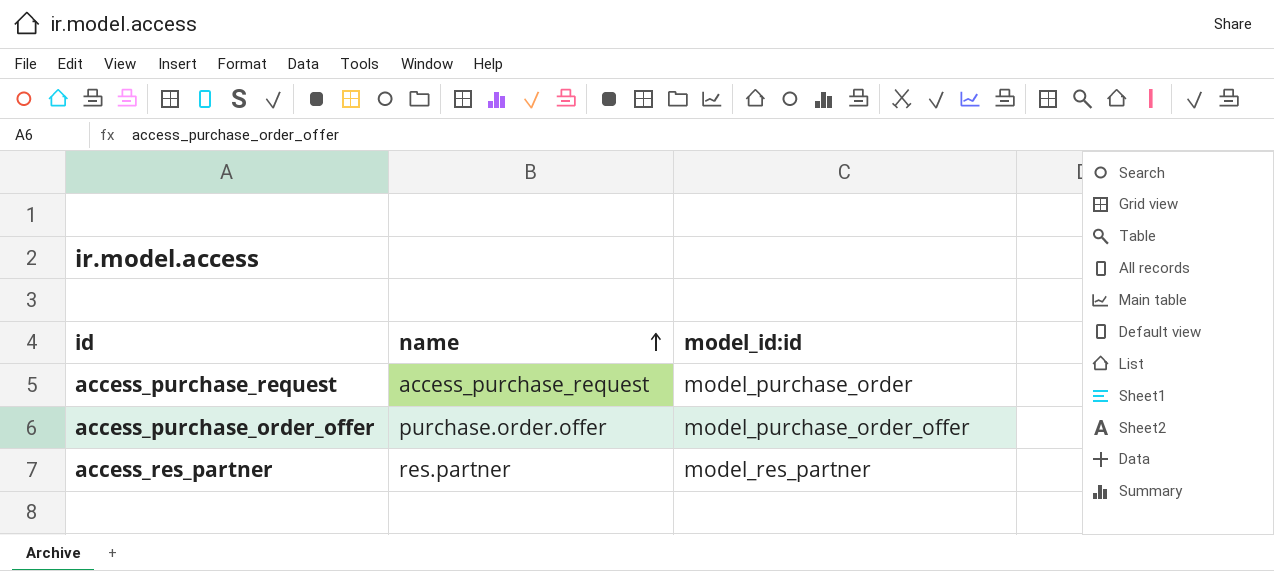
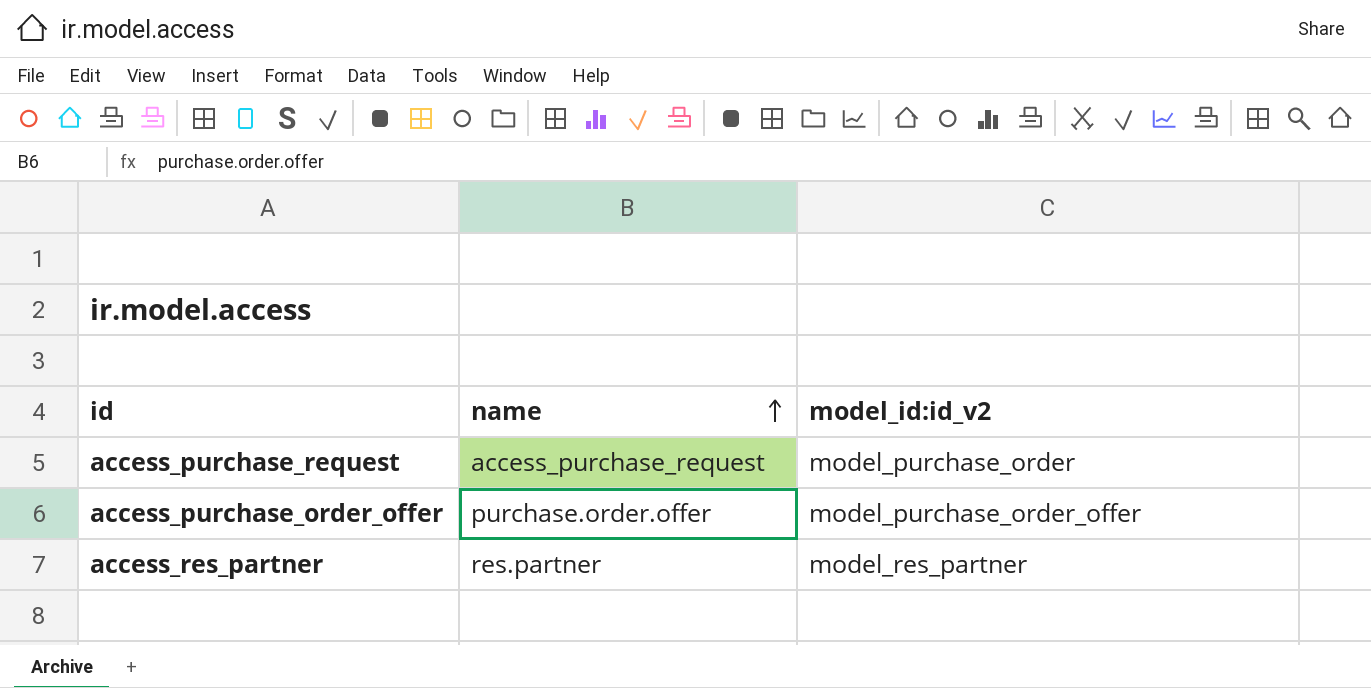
column name: model_id:id -> model_id:id_v2

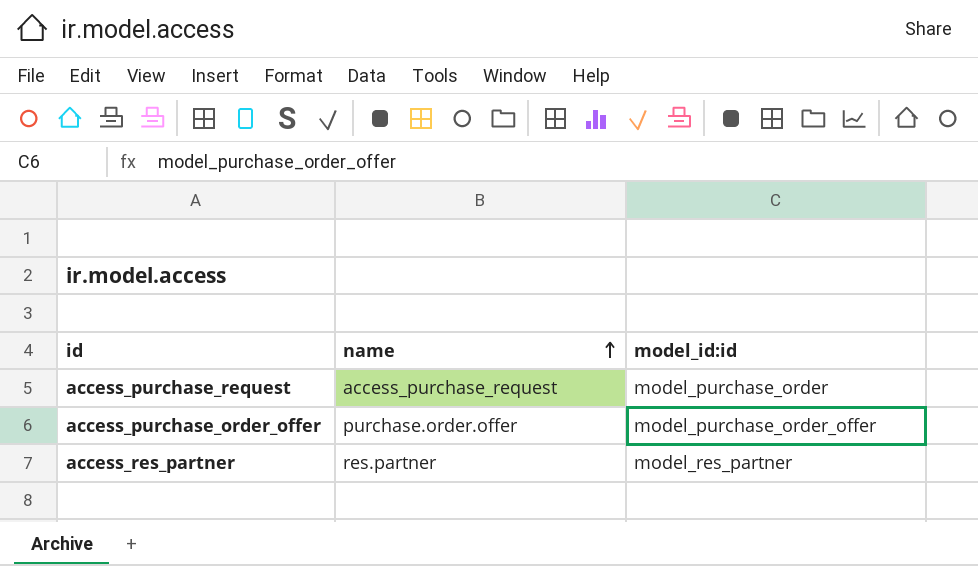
column name: model_id:id_v2 -> model_id:id

